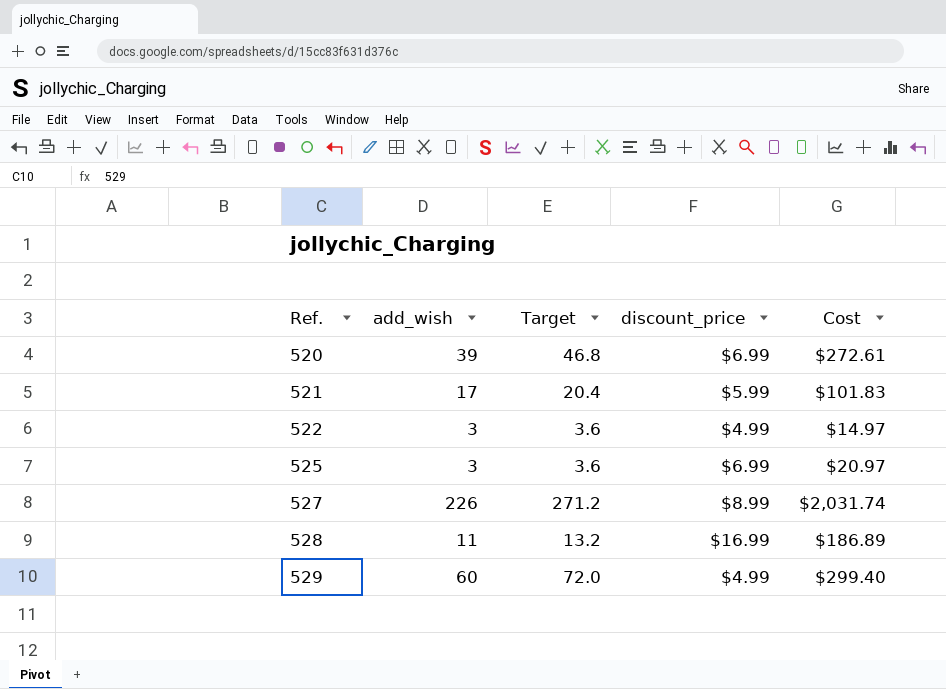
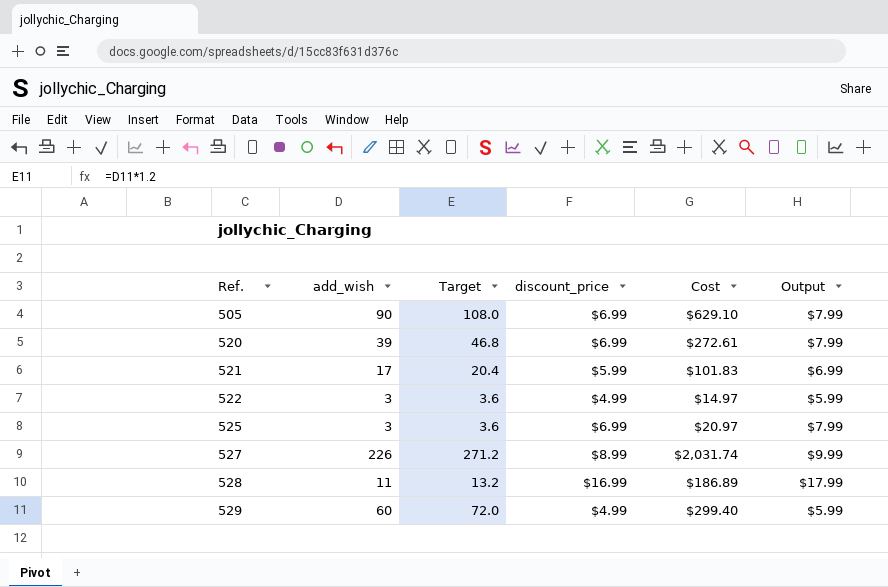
column Output | formula: none -> [discount_price] + 1
row 505: none -> 90 | 108.0 | $6.99 | $629.10 | $7.99

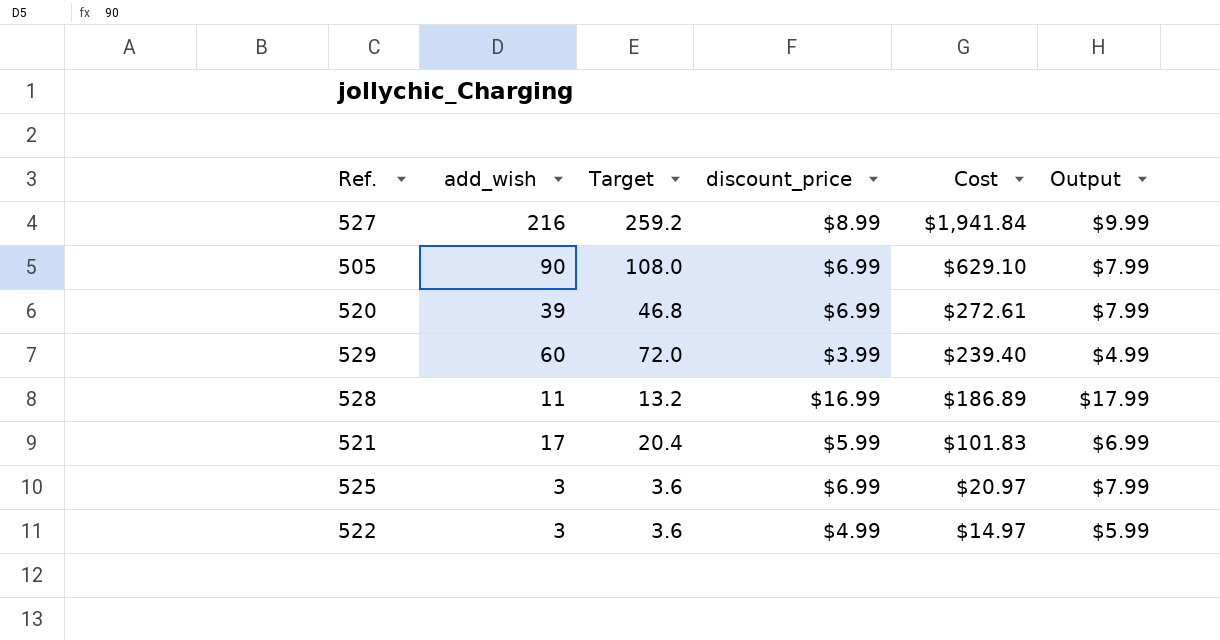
row order: Ref. ascending -> Cost descending
527 | add_wish: 226 -> 216
527 | Target: 271.2 -> 259.2
527 | Cost: $2,031.74 -> $1,941.84
529 | discount_price: $4.99 -> $3.99
529 | Cost: $299.40 -> $239.40
529 | Output: $5.99 -> $4.99

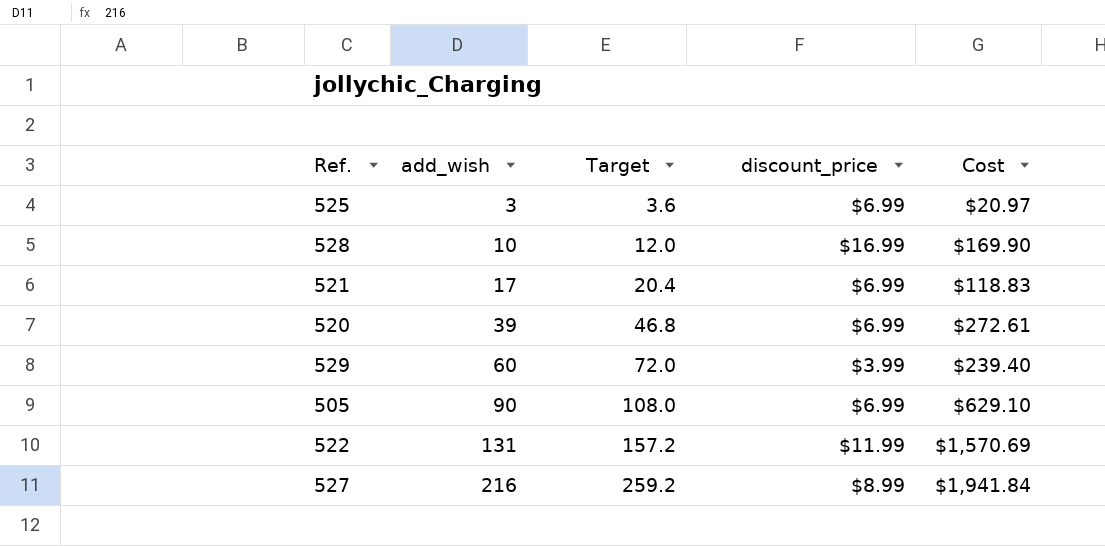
row order: Cost descending -> add_wish ascending
column Output | formula: [discount_price] + 1 -> none
528 | add_wish: 11 -> 10
528 | Target: 13.2 -> 12.0
528 | Cost: $186.89 -> $169.90
521 | discount_price: $5.99 -> $6.99
521 | Cost: $101.83 -> $118.83
522 | add_wish: 3 -> 131
522 | Target: 3.6 -> 157.2
522 | discount_price: $4.99 -> $11.99
522 | Cost: $14.97 -> $1,570.69

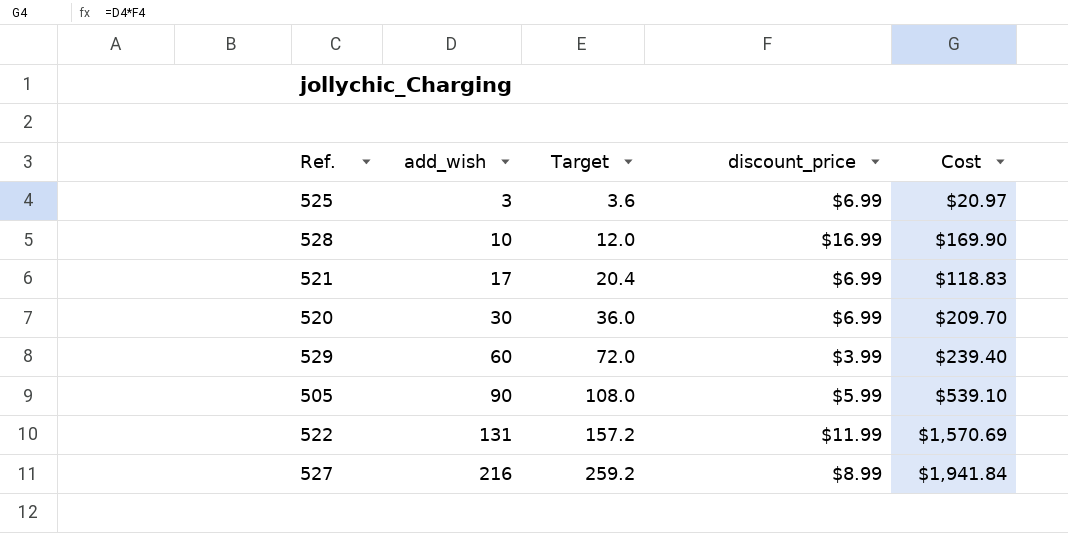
520 | add_wish: 39 -> 30
520 | Target: 46.8 -> 36.0
520 | Cost: $272.61 -> $209.70
505 | discount_price: $6.99 -> $5.99
505 | Cost: $629.10 -> $539.10

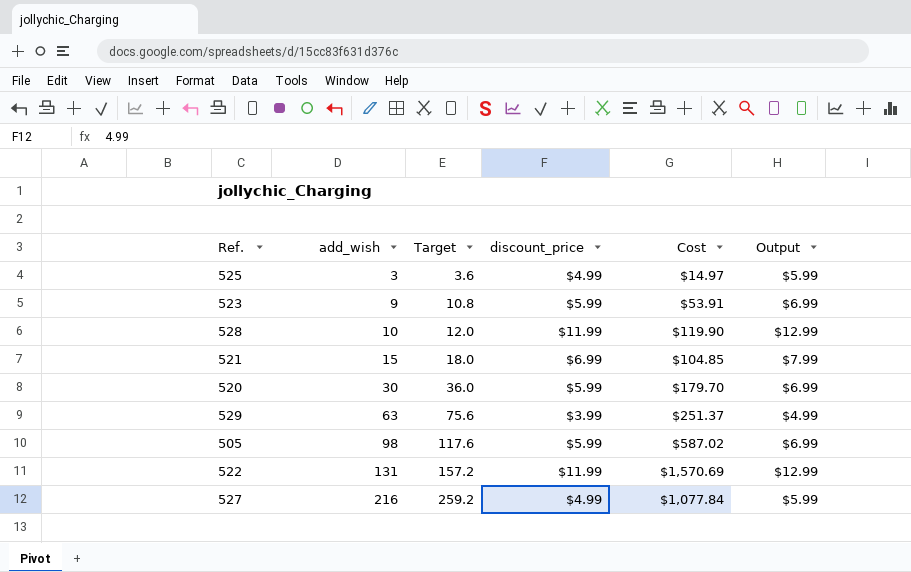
column Output | formula: none -> [discount_price] + 1
525 | discount_price: $6.99 -> $4.99
525 | Cost: $20.97 -> $14.97
row 523: none -> 9 | 10.8 | $5.99 | $53.91 | $6.99
528 | discount_price: $16.99 -> $11.99
528 | Cost: $169.90 -> $119.90
521 | add_wish: 17 -> 15
521 | Target: 20.4 -> 18.0
521 | Cost: $118.83 -> $104.85
520 | discount_price: $6.99 -> $5.99
520 | Cost: $209.70 -> $179.70
529 | add_wish: 60 -> 63
529 | Target: 72.0 -> 75.6
529 | Cost: $239.40 -> $251.37
505 | add_wish: 90 -> 98
505 | Target: 108.0 -> 117.6
505 | Cost: $539.10 -> $587.02
527 | discount_price: $8.99 -> $4.99
527 | Cost: $1,941.84 -> $1,077.84

